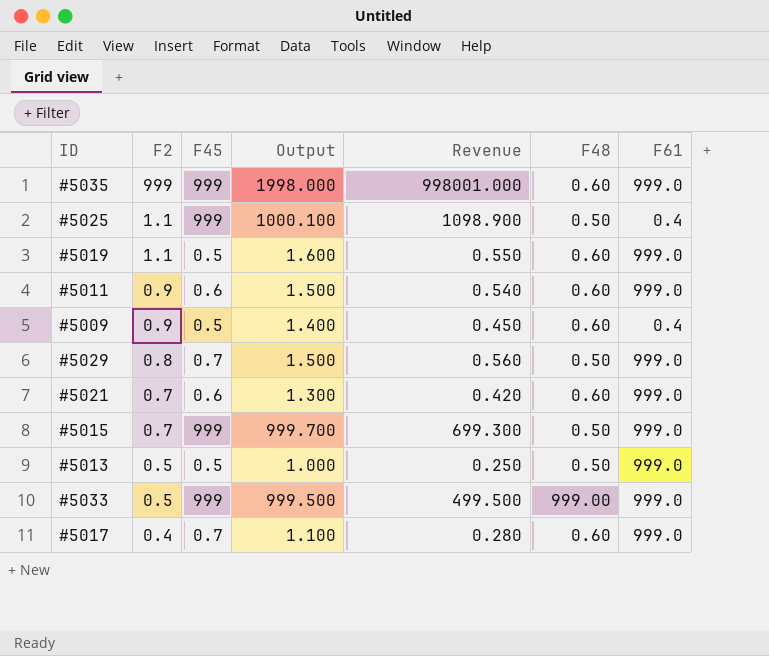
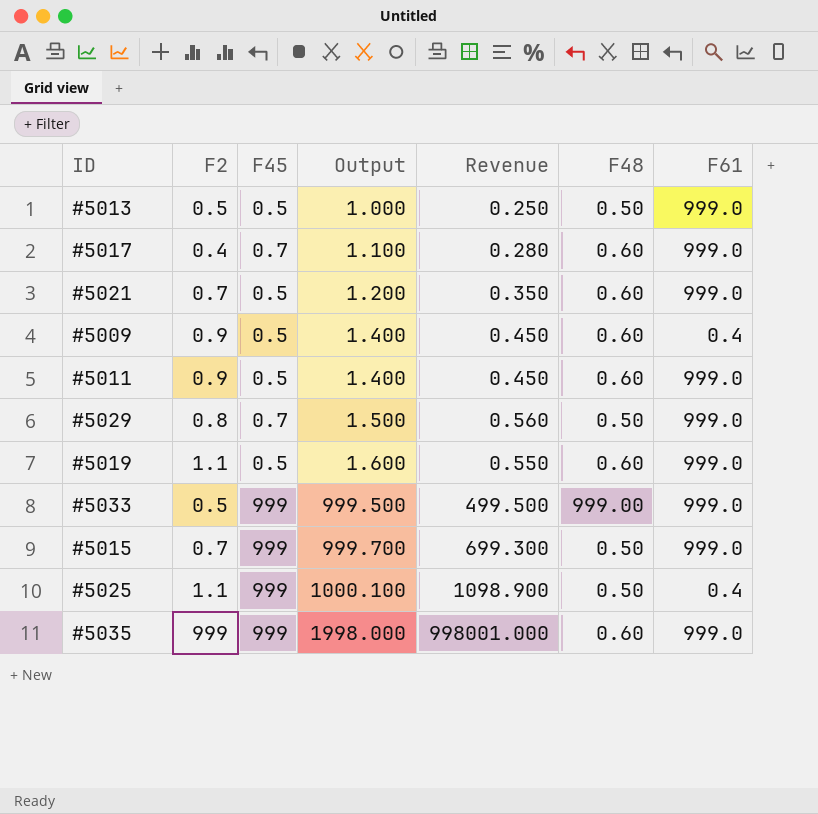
row order: F2 descending -> Output ascending
#5021 | F45: 0.6 -> 0.5
#5021 | Output: 1.300 -> 1.200
#5021 | Revenue: 0.420 -> 0.350
#5011 | F45: 0.6 -> 0.5
#5011 | Output: 1.500 -> 1.400
#5011 | Revenue: 0.540 -> 0.450

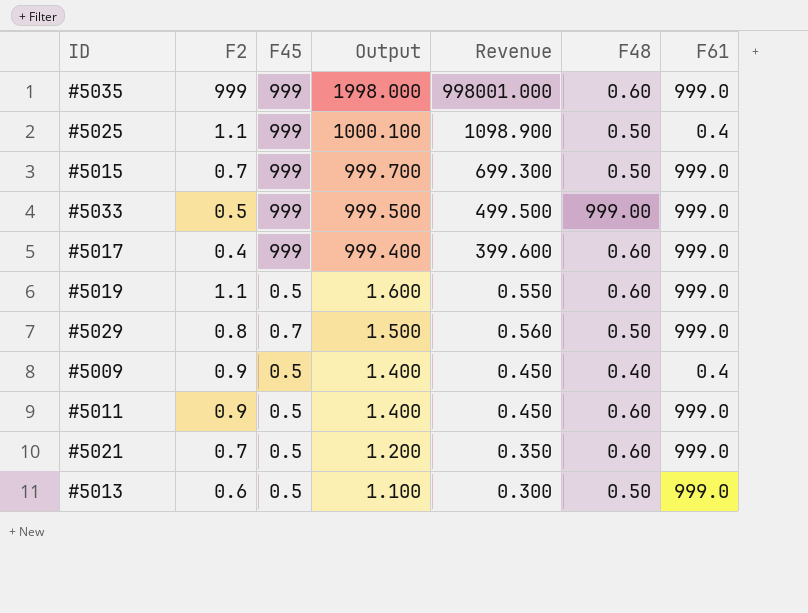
row order: Output ascending -> Output descending
#5017 | F45: 0.7 -> 999
#5017 | Output: 1.100 -> 999.400
#5017 | Revenue: 0.280 -> 399.600
#5009 | F48: 0.60 -> 0.40
#5013 | F2: 0.5 -> 0.6
#5013 | Output: 1.000 -> 1.100
#5013 | Revenue: 0.250 -> 0.300

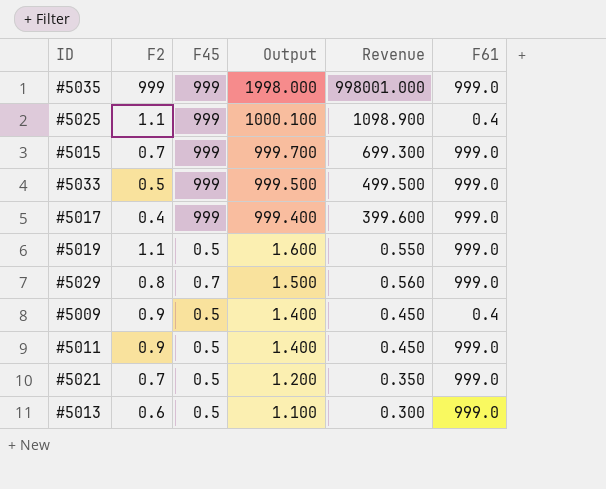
column F48 | position: 6 -> none

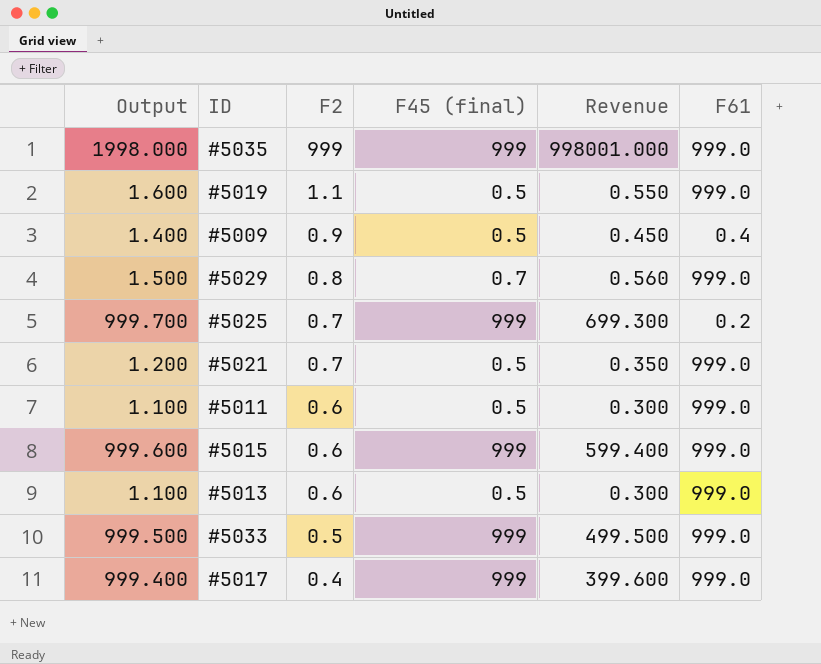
row order: Output descending -> F2 descending
column Output | position: 4 -> 1
column name: F45 -> F45 (final)
#5025 | Output: 1000.100 -> 999.700
#5025 | F2: 1.1 -> 0.7
#5025 | Revenue: 1098.900 -> 699.300
#5025 | F61: 0.4 -> 0.2
#5011 | Output: 1.400 -> 1.100
#5011 | F2: 0.9 -> 0.6
#5011 | Revenue: 0.450 -> 0.300
#5015 | Output: 999.700 -> 999.600
#5015 | F2: 0.7 -> 0.6
#5015 | Revenue: 699.300 -> 599.400

